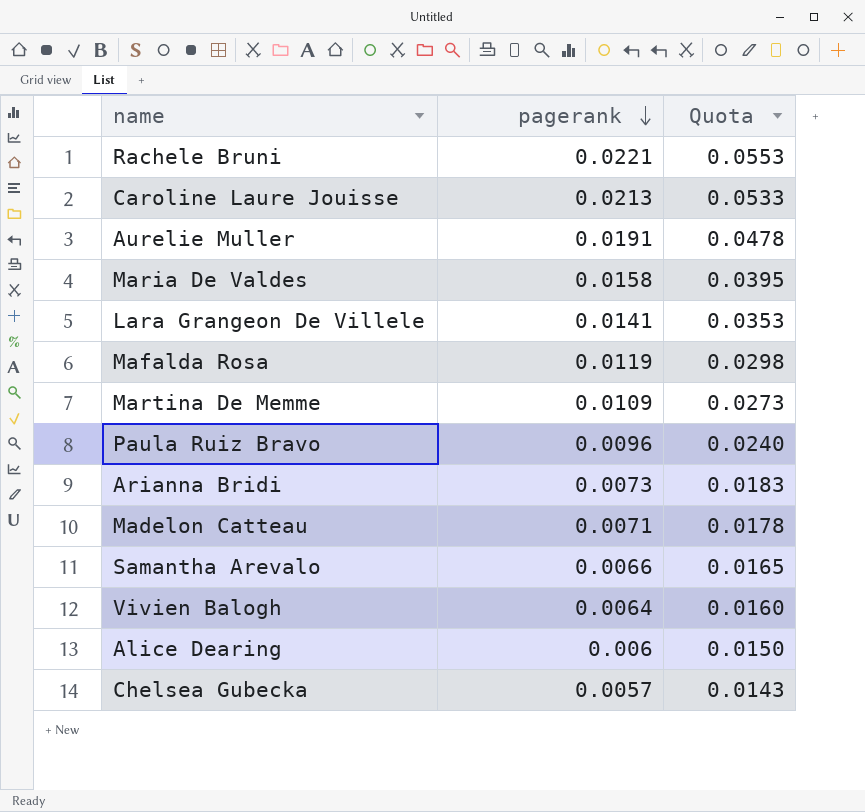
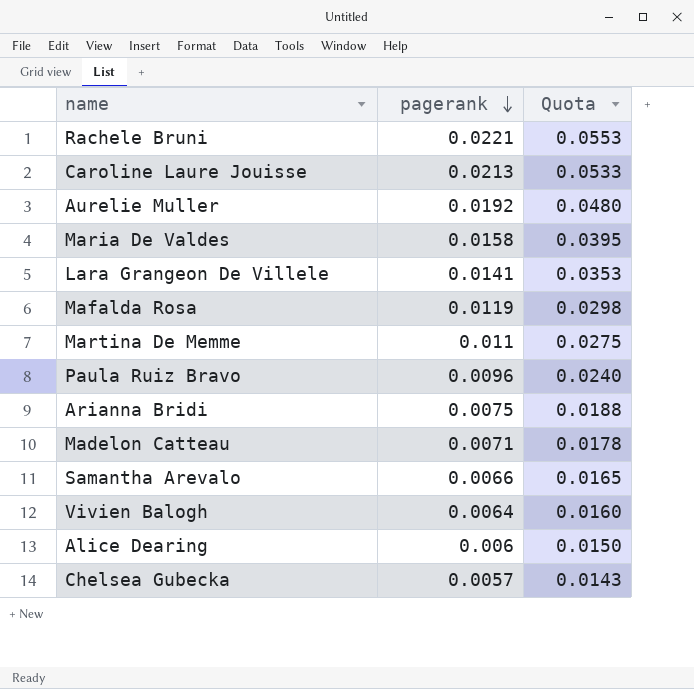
Aurelie Muller | pagerank: 0.0191 -> 0.0192
Aurelie Muller | Quota: 0.0478 -> 0.0480
Martina De Memme | pagerank: 0.0109 -> 0.011
Martina De Memme | Quota: 0.0273 -> 0.0275
Arianna Bridi | pagerank: 0.0073 -> 0.0075
Arianna Bridi | Quota: 0.0183 -> 0.0188

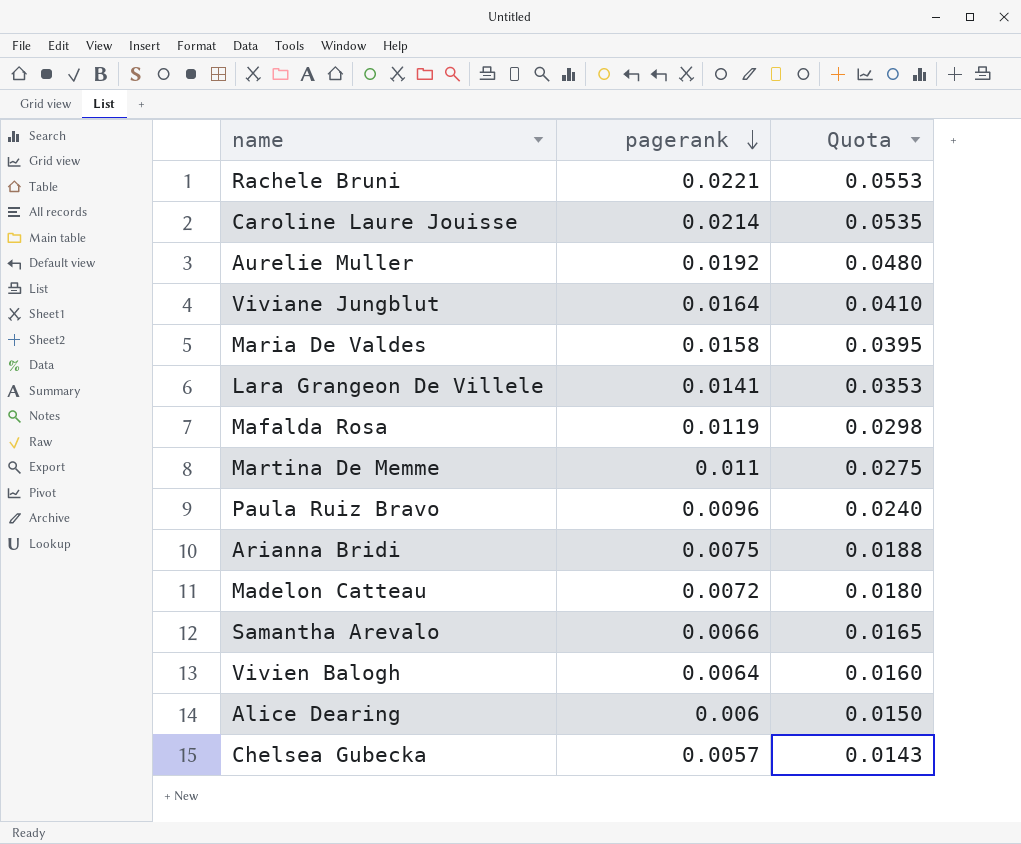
Caroline Laure Jouisse | pagerank: 0.0213 -> 0.0214
Caroline Laure Jouisse | Quota: 0.0533 -> 0.0535
row Viviane Jungblut: none -> 0.0164 | 0.0410
Madelon Catteau | pagerank: 0.0071 -> 0.0072
Madelon Catteau | Quota: 0.0178 -> 0.0180

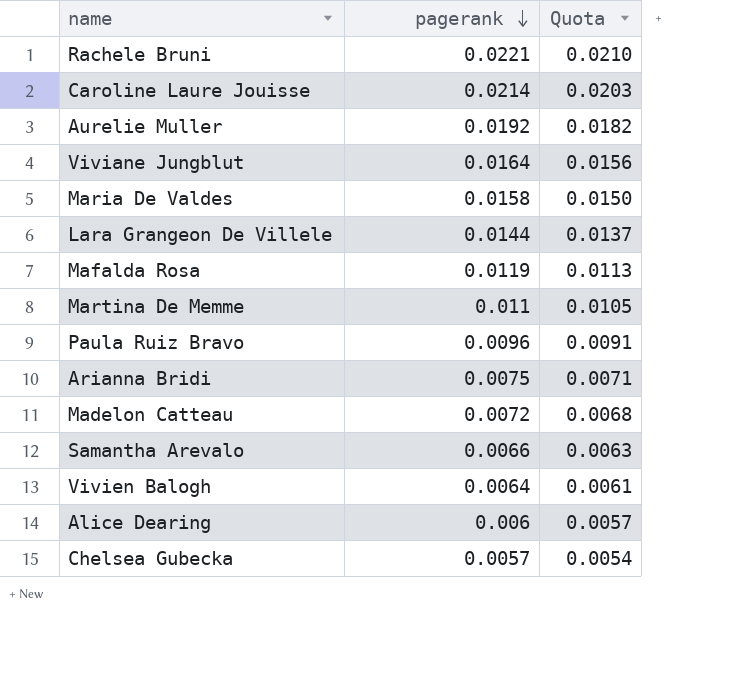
column Quota | formula: [pagerank] * 2.5 -> [pagerank] * 0.95
Lara Grangeon De Villele | pagerank: 0.0141 -> 0.0144

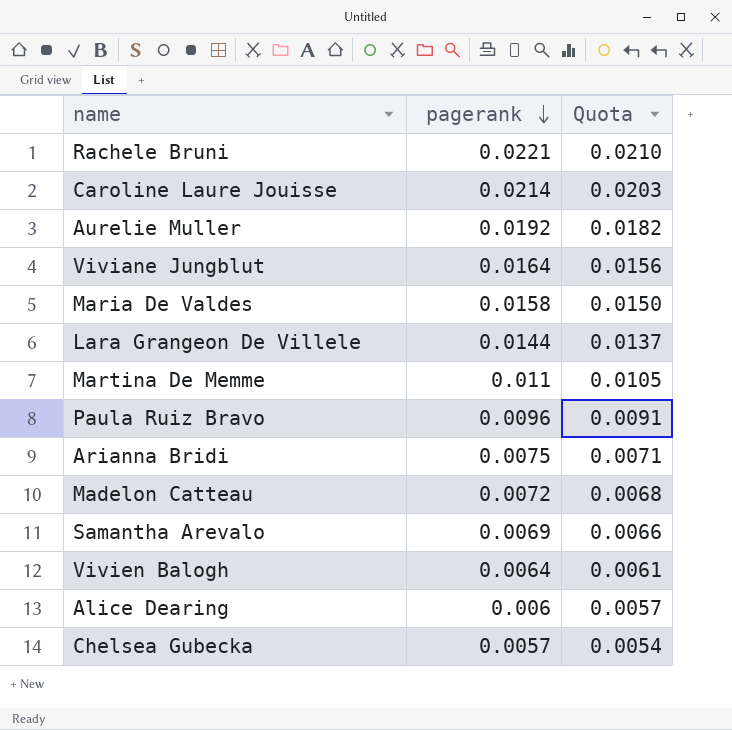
row Mafalda Rosa: 0.0119 | 0.0113 -> none
Samantha Arevalo | pagerank: 0.0066 -> 0.0069
Samantha Arevalo | Quota: 0.0063 -> 0.0066

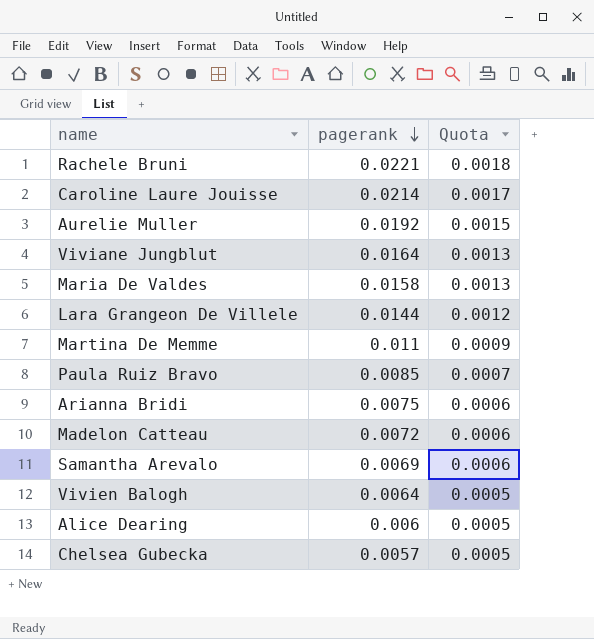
column Quota | formula: [pagerank] * 0.95 -> [pagerank] * 0.08
Paula Ruiz Bravo | pagerank: 0.0096 -> 0.0085

